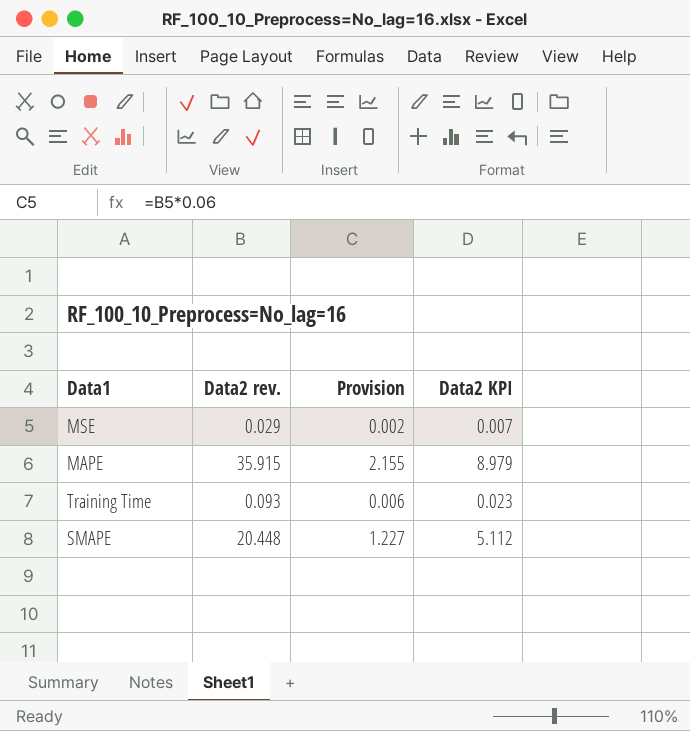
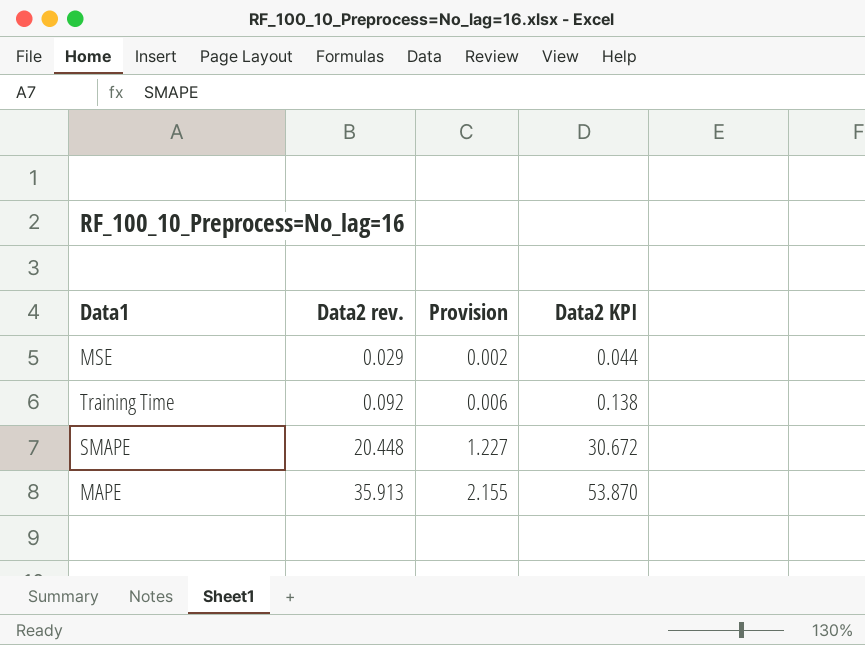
row order: none -> Data2 rev. ascending
column Data2 KPI | formula: [Data2 rev.] * 0.25 -> [Data2 rev.] * 1.5
Training Time | Data2 rev.: 0.093 -> 0.092
MAPE | Data2 rev.: 35.915 -> 35.913

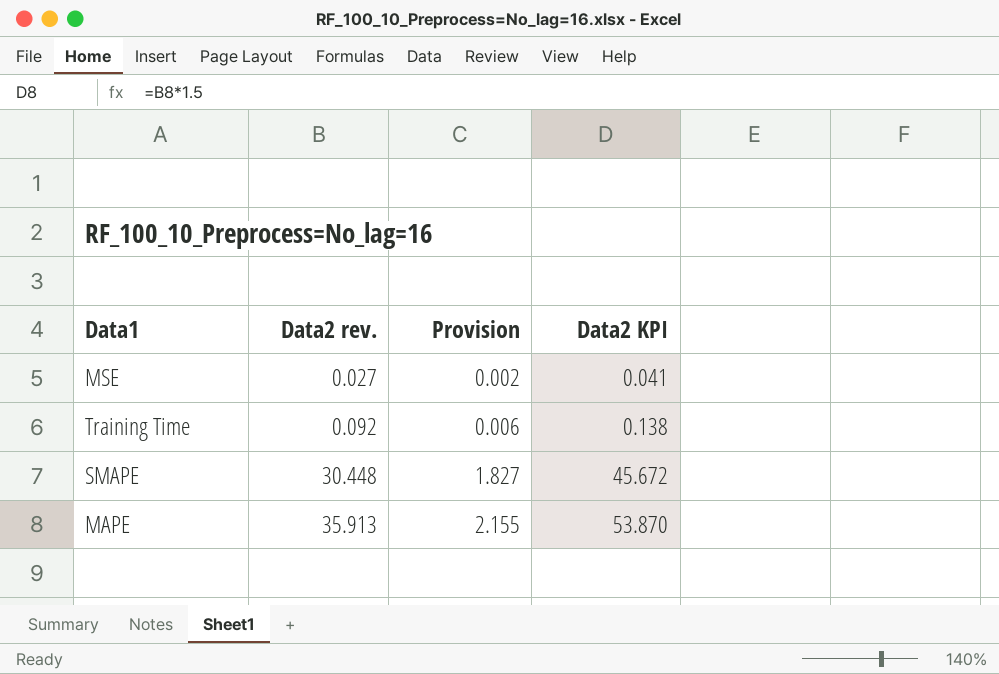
MSE | Data2 rev.: 0.029 -> 0.027
MSE | Data2 KPI: 0.044 -> 0.041
SMAPE | Data2 rev.: 20.448 -> 30.448
SMAPE | Provision: 1.227 -> 1.827
SMAPE | Data2 KPI: 30.672 -> 45.672

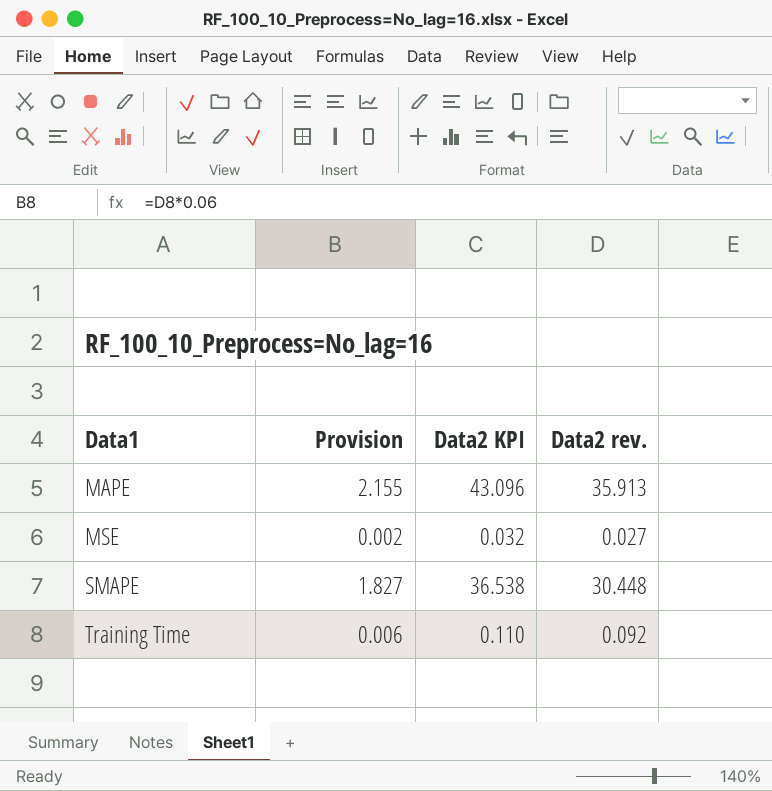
row order: Data2 rev. ascending -> Data1 ascending
column Data2 KPI | formula: [Data2 rev.] * 1.5 -> [Data2 rev.] * 1.2
column Data2 rev. | position: 2 -> 4

